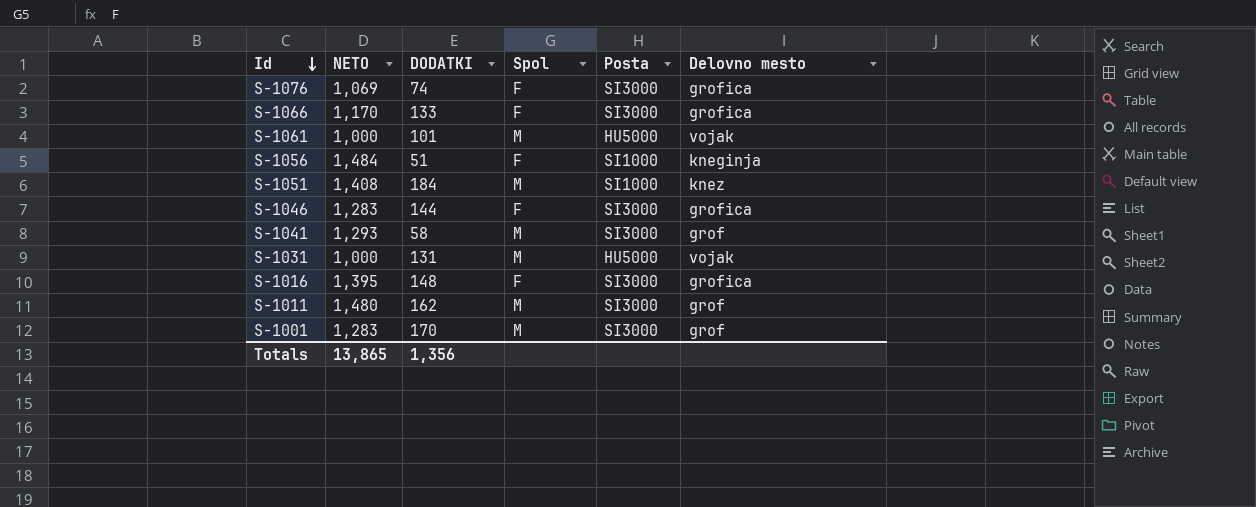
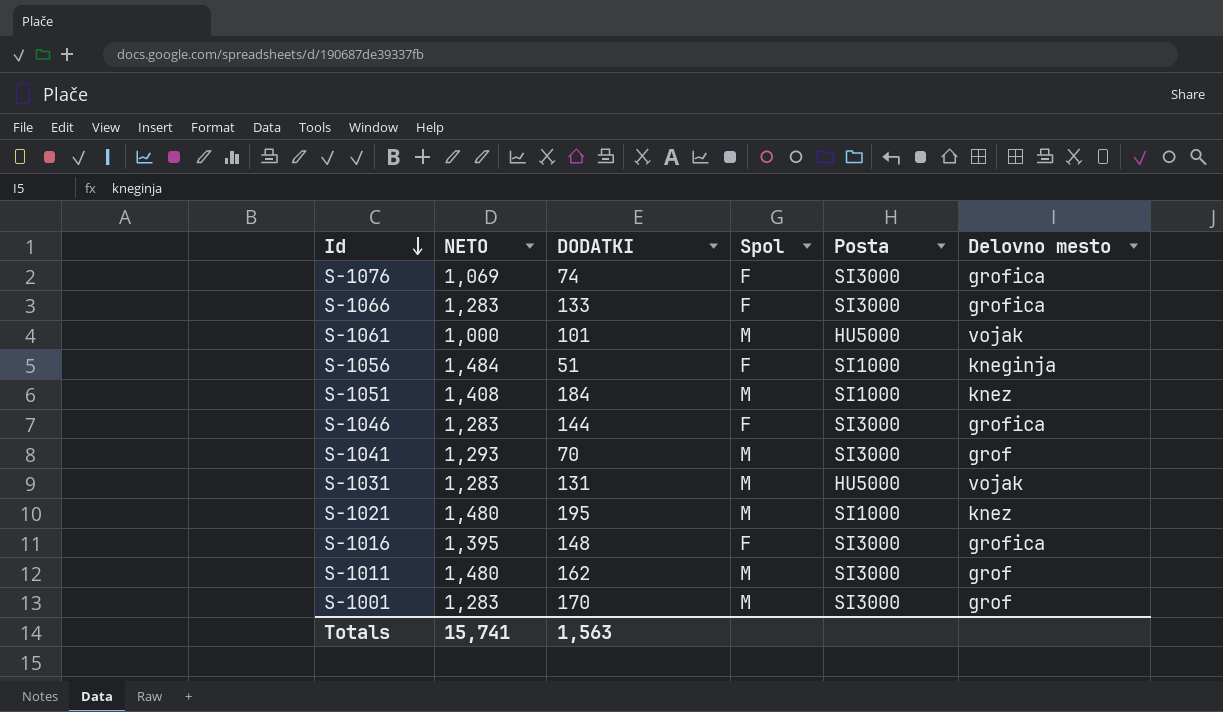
S-1066 | NETO: 1,170 -> 1,283
S-1041 | DODATKI: 58 -> 70
S-1031 | NETO: 1,000 -> 1,283
row S-1021: none -> 1,480 | 195 | M | SI1000 | knez
Totals | NETO: 13,865 -> 15,741
Totals | DODATKI: 1,356 -> 1,563

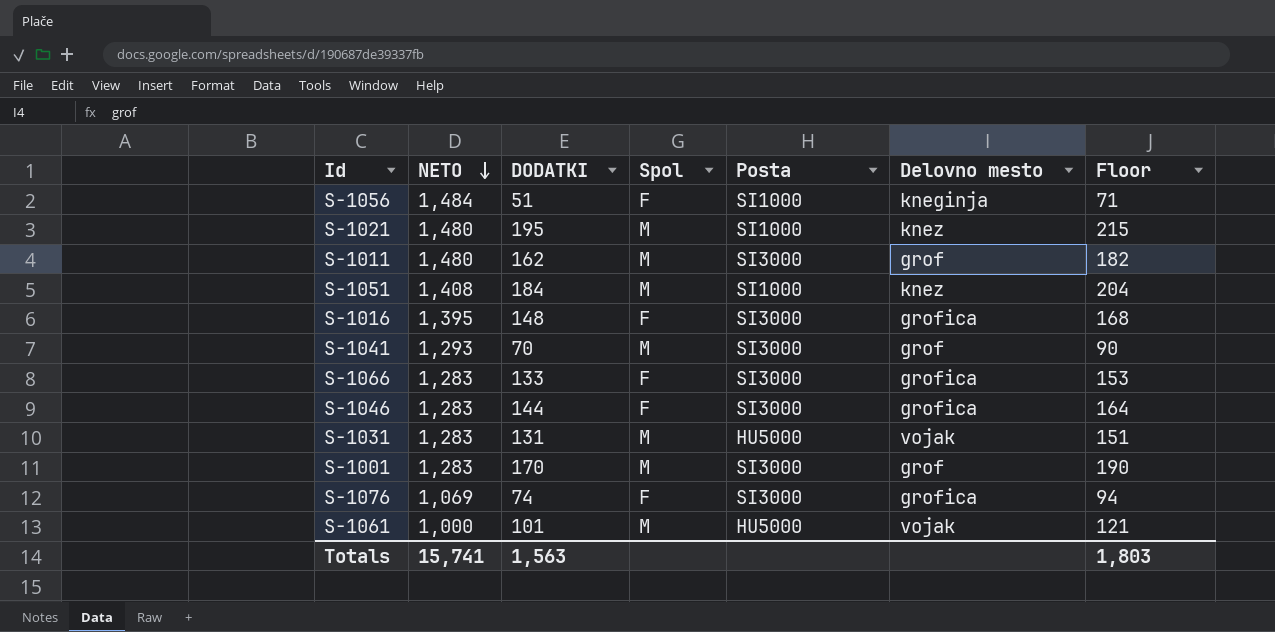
row order: Id descending -> NETO descending
column Floor | formula: none -> [DODATKI] + 20

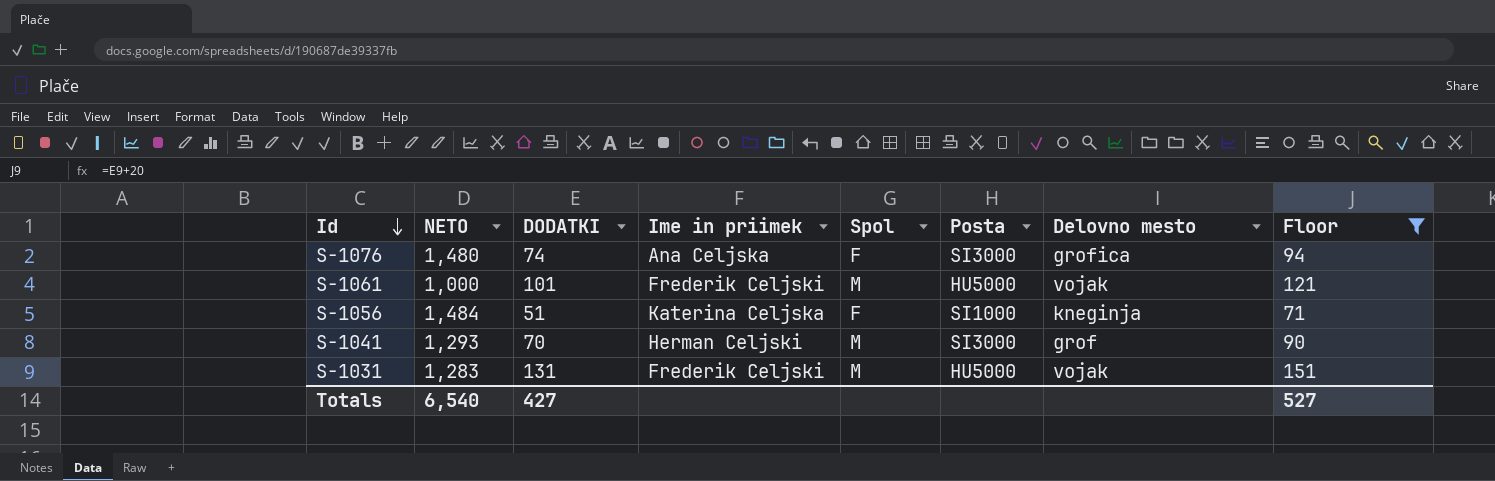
filter: none -> Floor <= 151
row order: NETO descending -> Id descending
column Ime in priimek | position: none -> 4
S-1076 | NETO: 1,069 -> 1,480
Totals | NETO: 15,741 -> 6,540
Totals | DODATKI: 1,563 -> 427
Totals | Floor: 1,803 -> 527

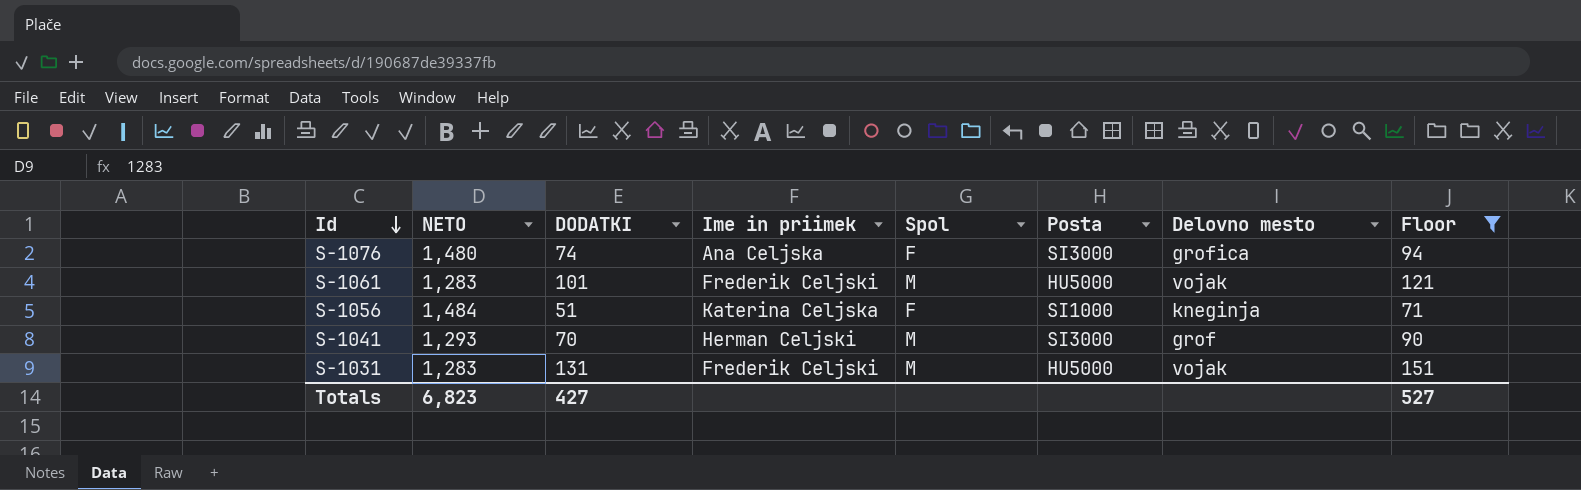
S-1061 | NETO: 1,000 -> 1,283
Totals | NETO: 6,540 -> 6,823

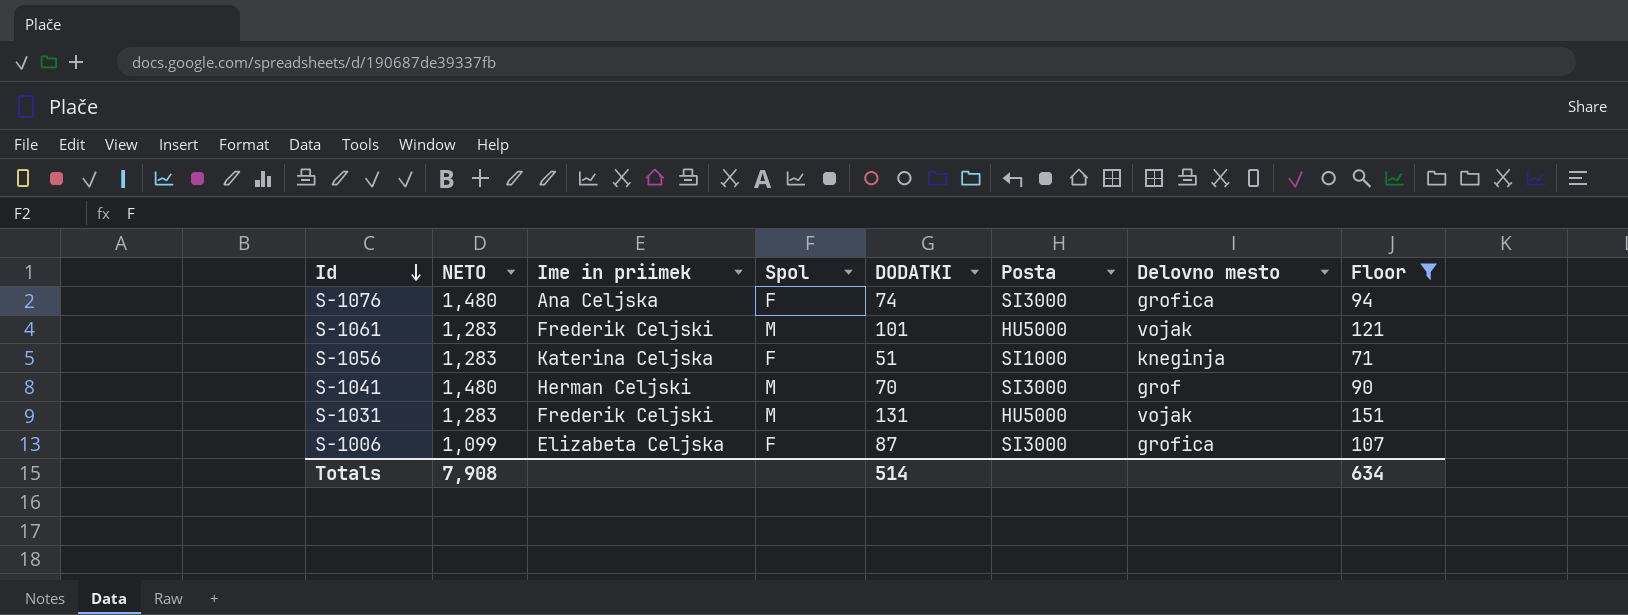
column DODATKI | position: 3 -> 5
S-1056 | NETO: 1,484 -> 1,283
S-1041 | NETO: 1,293 -> 1,480
row S-1006: none -> 1,099 | Elizabeta Celjska | F | 87 | SI3000 | grofica | 107
Totals | NETO: 6,823 -> 7,908
Totals | DODATKI: 427 -> 514
Totals | Floor: 527 -> 634

